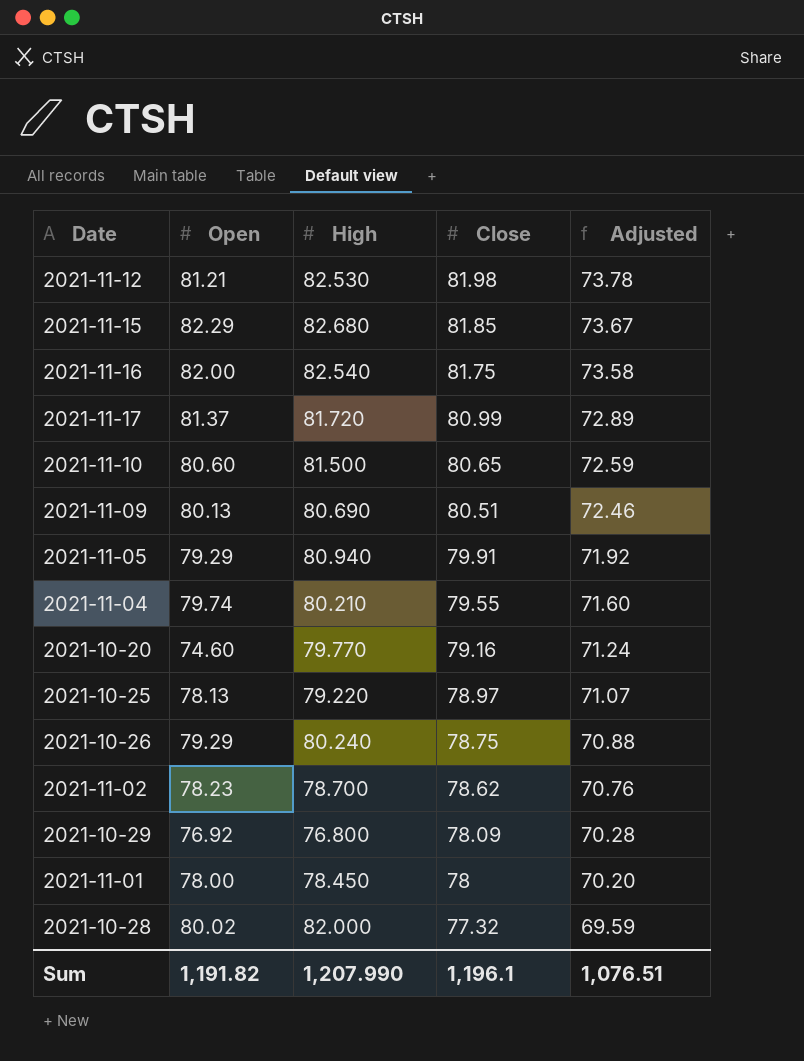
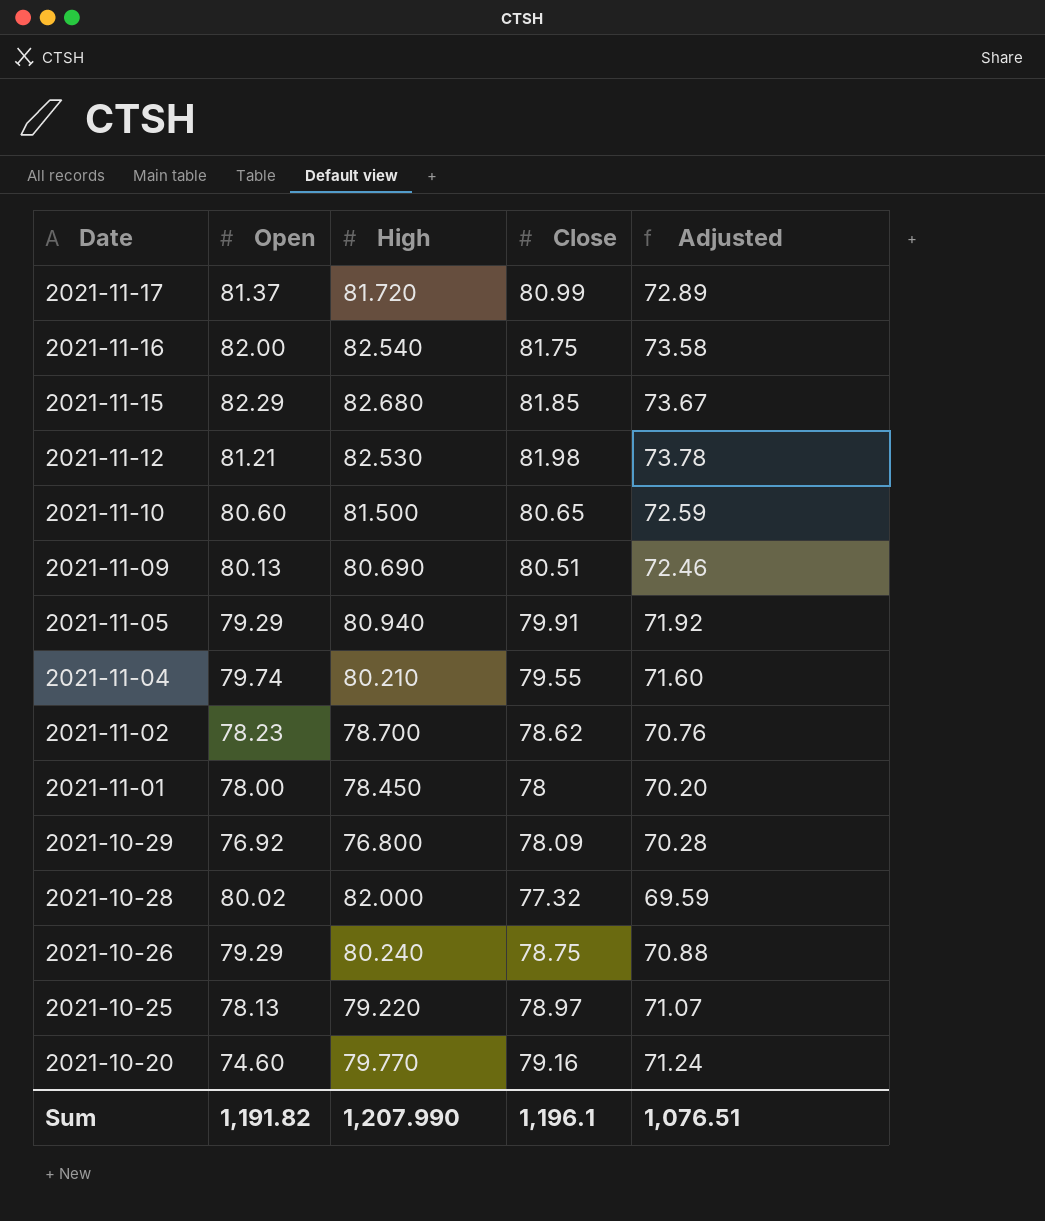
row order: Close descending -> Date descending

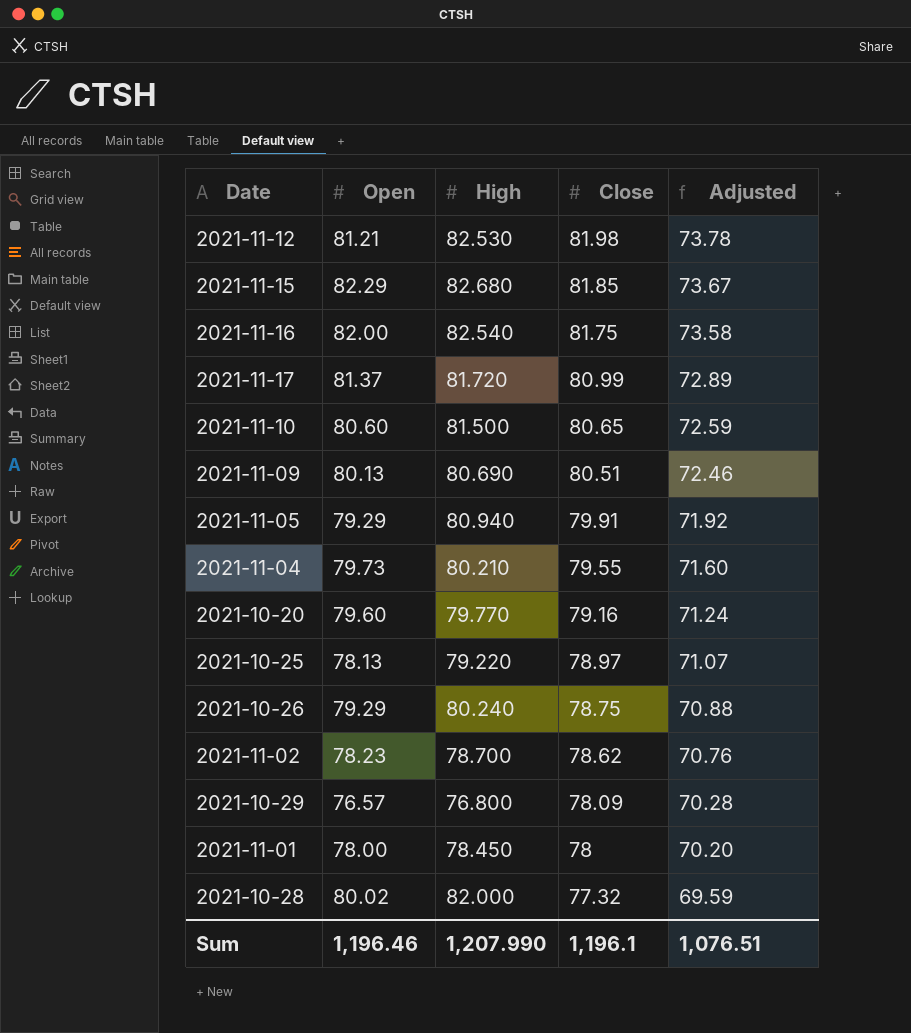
row order: Date descending -> Close descending
2021-11-04 | Open: 79.74 -> 79.73
2021-10-20 | Open: 74.60 -> 79.60
2021-10-29 | Open: 76.92 -> 76.57
Sum | Open: 1,191.82 -> 1,196.46

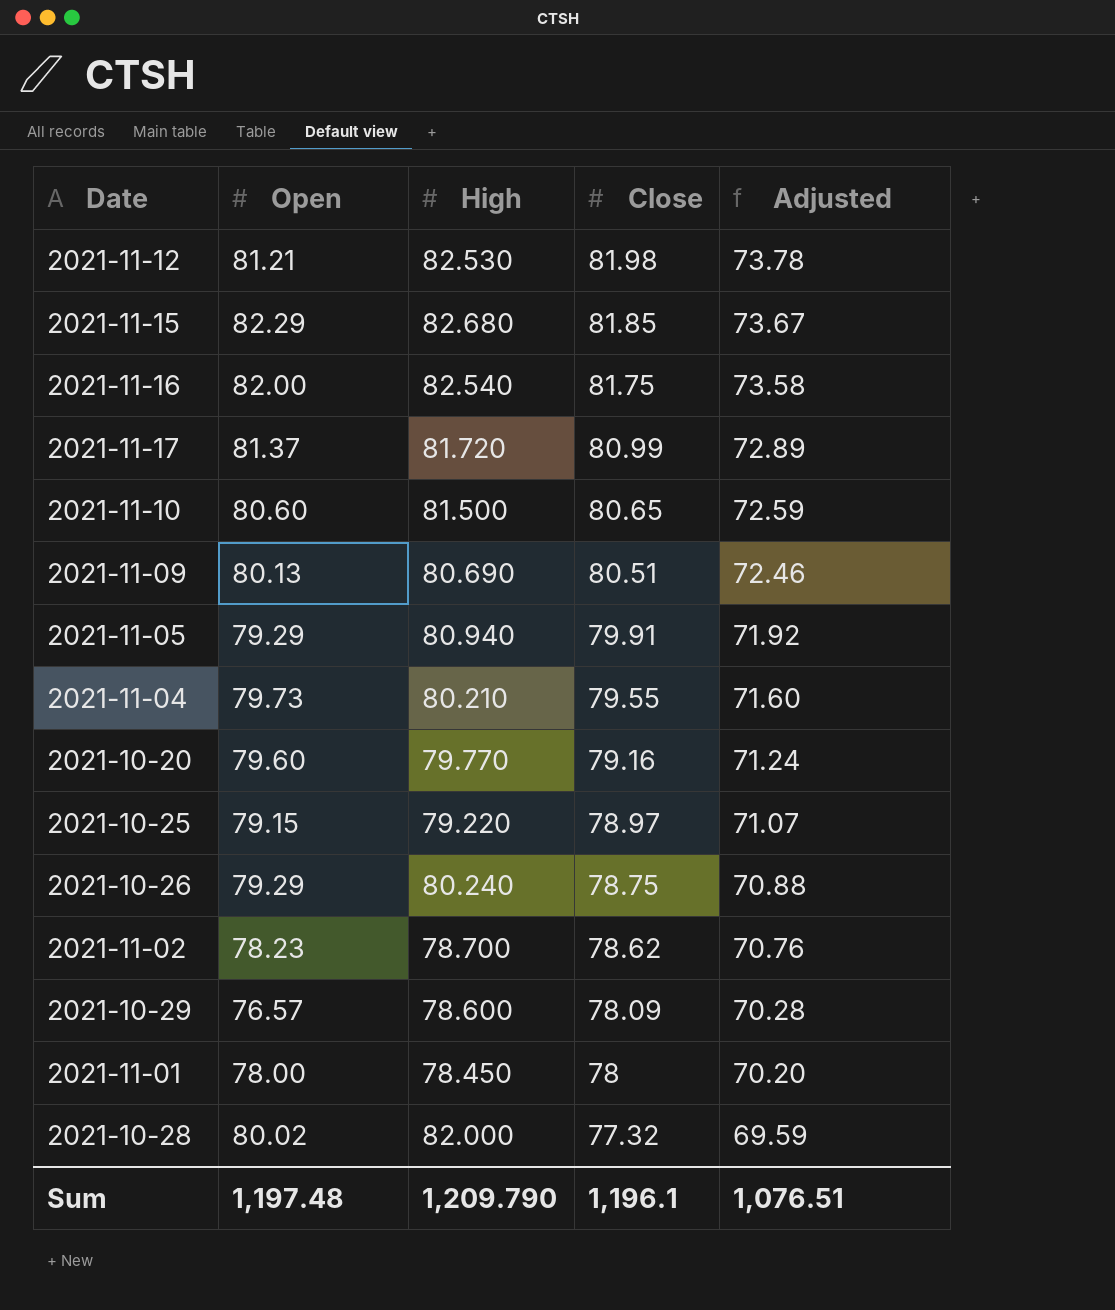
2021-10-25 | Open: 78.13 -> 79.15
2021-10-29 | High: 76.800 -> 78.600
Sum | Open: 1,196.46 -> 1,197.48
Sum | High: 1,207.990 -> 1,209.790

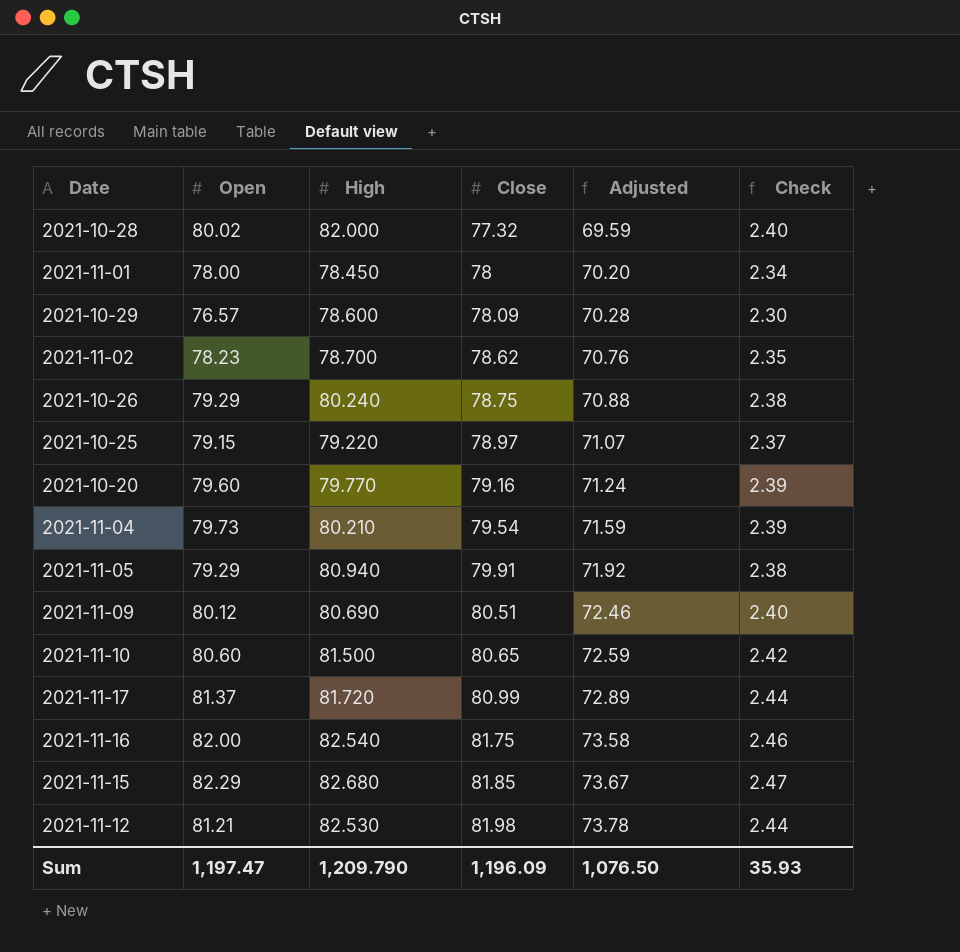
row order: Close descending -> Close ascending
column Check | formula: none -> [Open] * 0.03
2021-11-04 | Close: 79.55 -> 79.54
2021-11-04 | Adjusted: 71.60 -> 71.59
2021-11-09 | Open: 80.13 -> 80.12
Sum | Open: 1,197.48 -> 1,197.47
Sum | Close: 1,196.1 -> 1,196.09
Sum | Adjusted: 1,076.51 -> 1,076.50

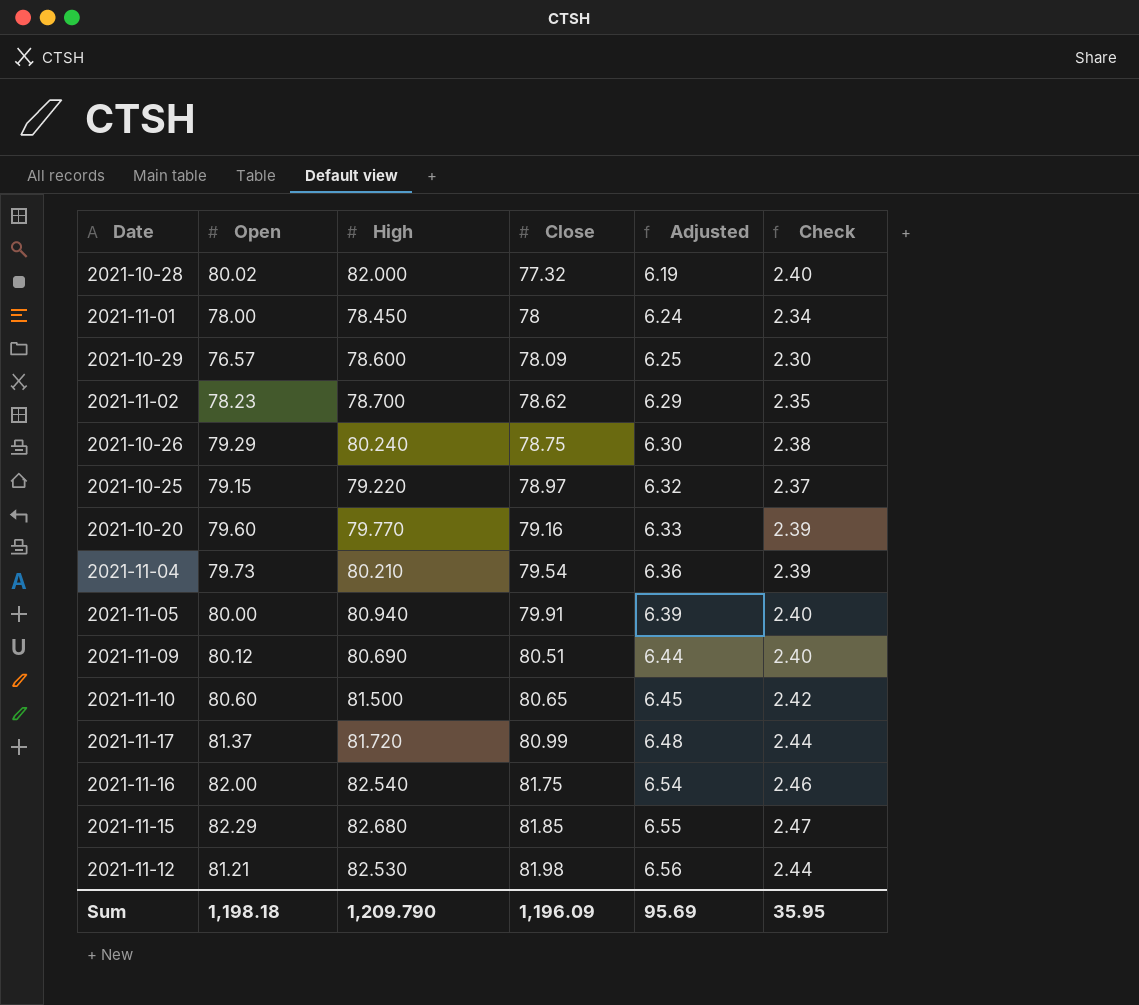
column Adjusted | formula: [Close] * 0.9 -> [Close] * 0.08
2021-11-05 | Open: 79.29 -> 80.00
2021-11-05 | Check: 2.38 -> 2.40
Sum | Open: 1,197.47 -> 1,198.18
Sum | Adjusted: 1,076.50 -> 95.69
Sum | Check: 35.93 -> 35.95

